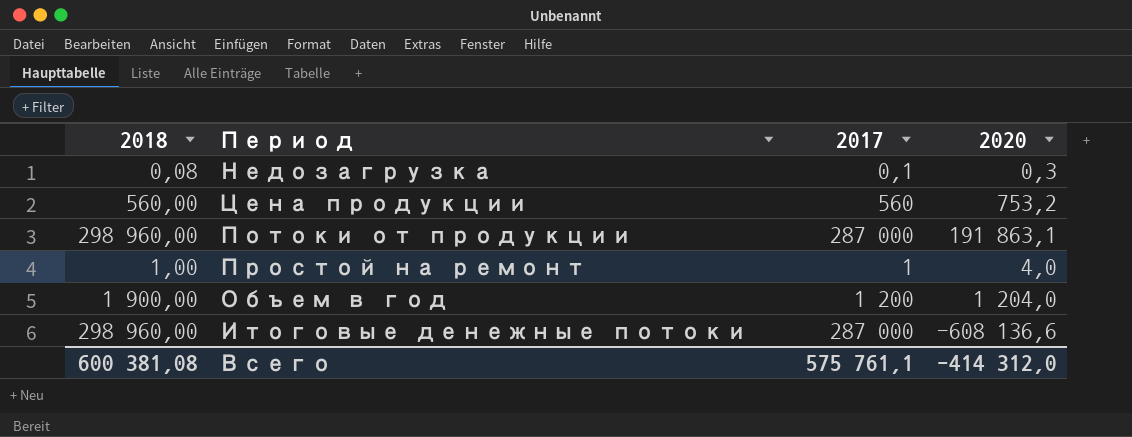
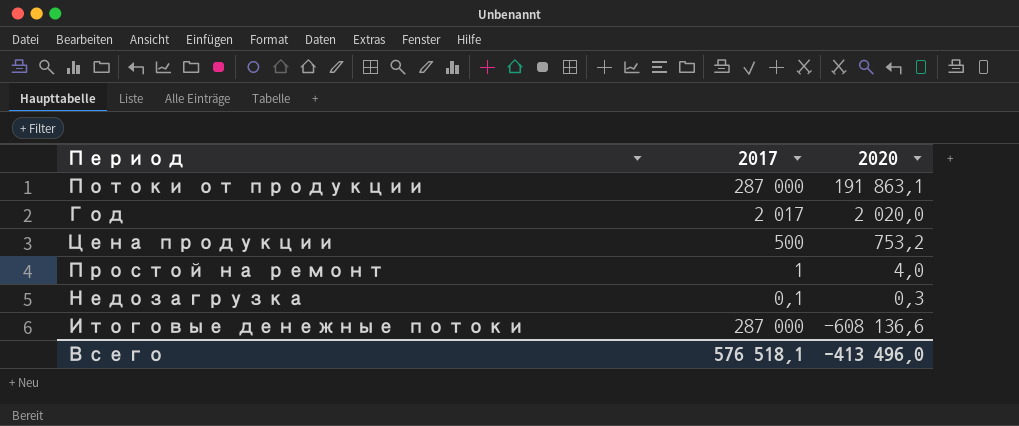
row order: none -> 2020 descending
column 2018 | position: 1 -> none
row Объем в год: 1 900,00 | 1 200 | 1 204,0 -> none
row Год: none -> 2 017 | 2 020,0
Цена продукции | 2017: 560 -> 500
Всего | 2017: 575 761,1 -> 576 518,1
Всего | 2020: -414 312,0 -> -413 496,0

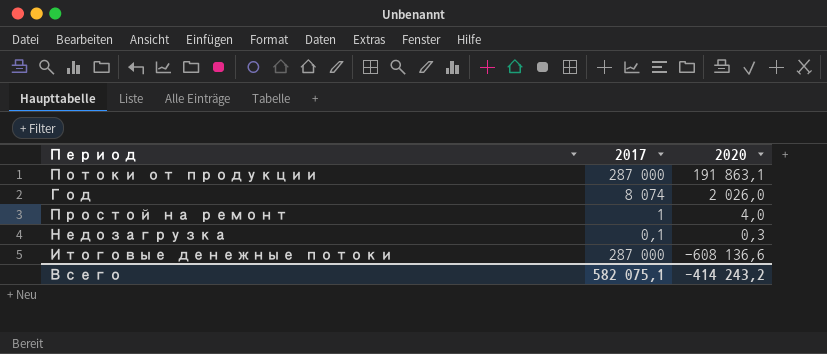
row Цена продукции: 500 | 753,2 -> none
Год | 2017: 2 017 -> 8 074
Год | 2020: 2 020,0 -> 2 026,0
Всего | 2017: 576 518,1 -> 582 075,1
Всего | 2020: -413 496,0 -> -414 243,2

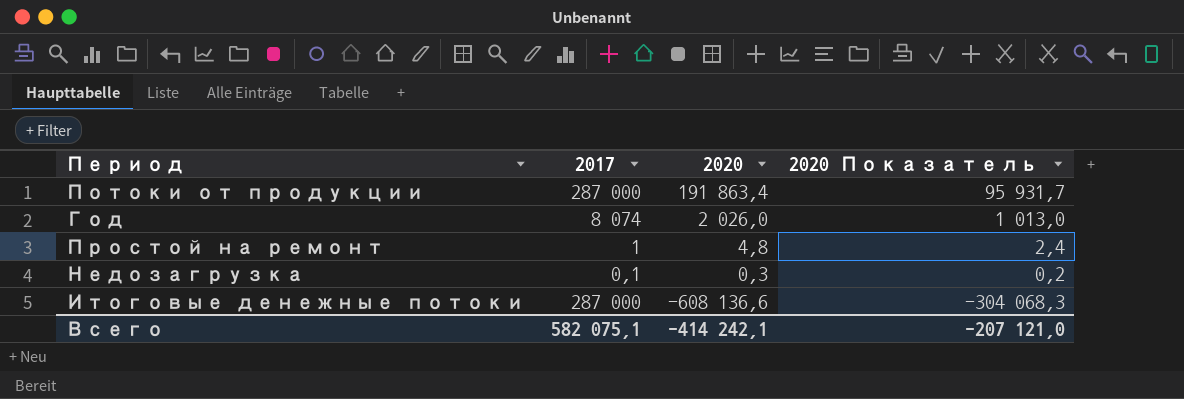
column 2020 Показатель | formula: none -> [2020] * 0,5
Потоки от продукции | 2020: 191 863,1 -> 191 863,4
Простой на ремонт | 2020: 4,0 -> 4,8
Всего | 2020: -414 243,2 -> -414 242,1

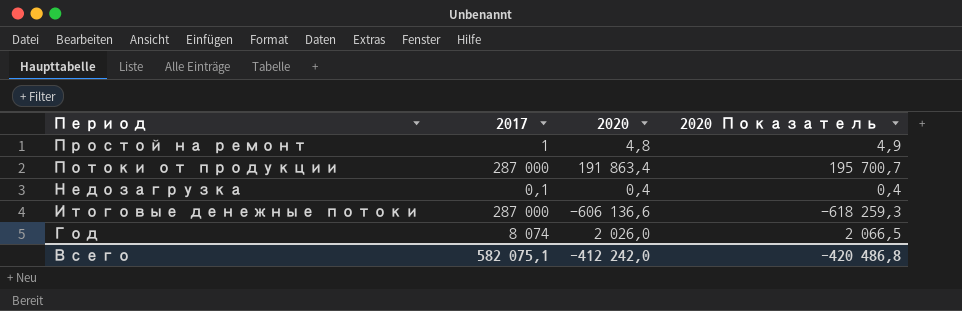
row order: 2020 descending -> Период descending
column 2020 Показатель | formula: [2020] * 0,5 -> [2020] * 1,02
Недозагрузка | 2020: 0,3 -> 0,4
Итоговые денежные потоки | 2020: -608 136,6 -> -606 136,6
Всего | 2020: -414 242,1 -> -412 242,0
Всего | 2020 Показатель: -207 121,0 -> -420 486,8

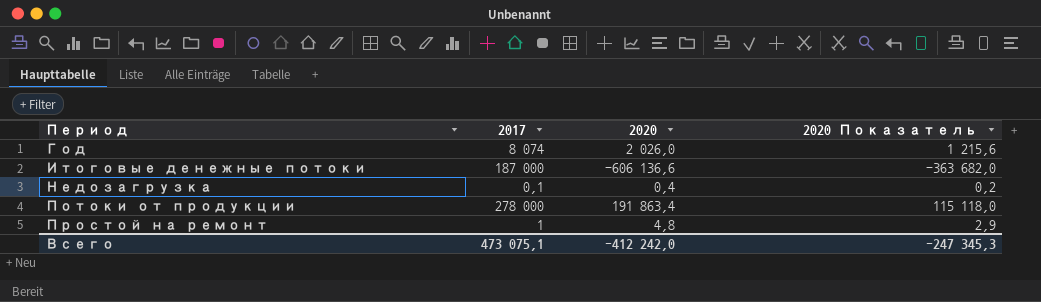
row order: Период descending -> Период ascending
column 2020 Показатель | formula: [2020] * 1,02 -> [2020] * 0,6
Итоговые денежные потоки | 2017: 287 000 -> 187 000
Потоки от продукции | 2017: 287 000 -> 278 000
Всего | 2017: 582 075,1 -> 473 075,1
Всего | 2020 Показатель: -420 486,8 -> -247 345,3

